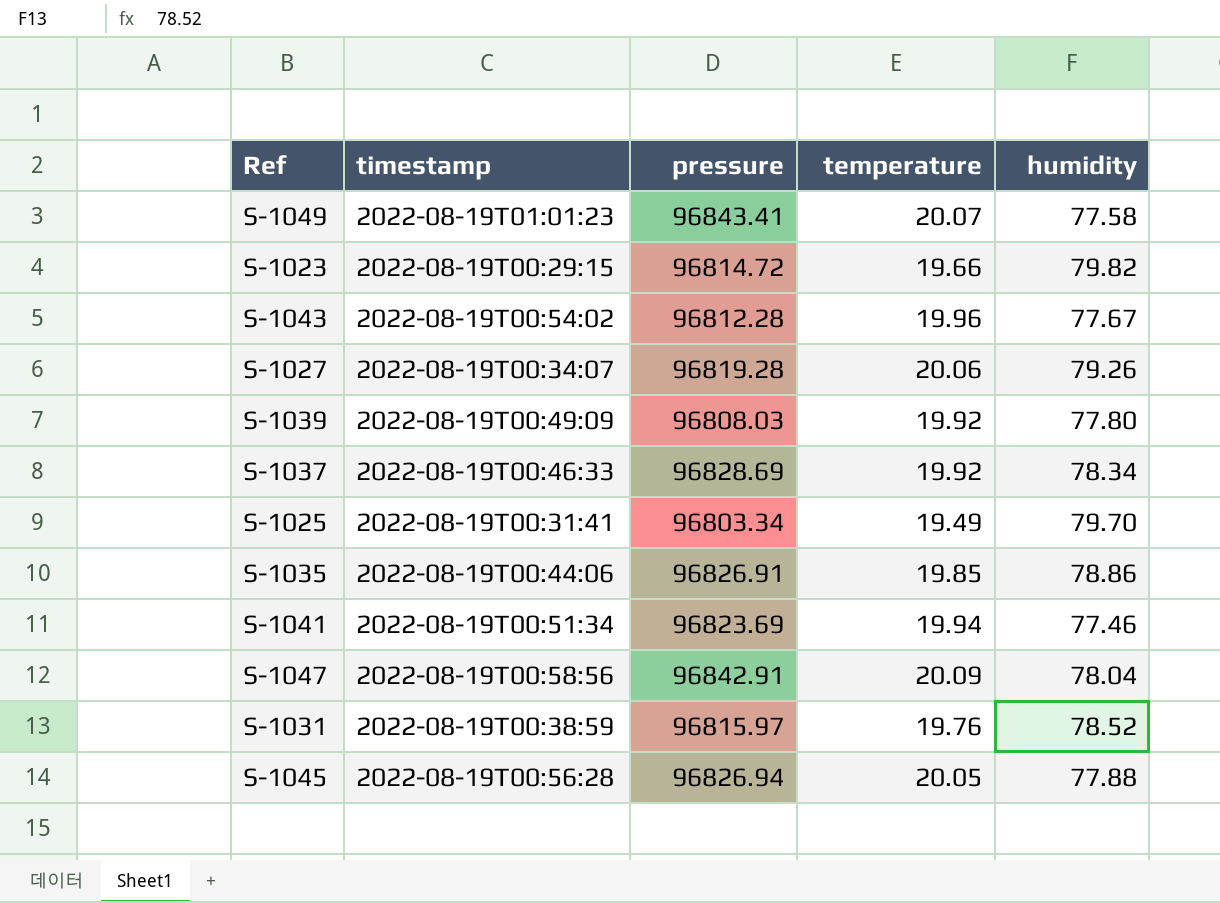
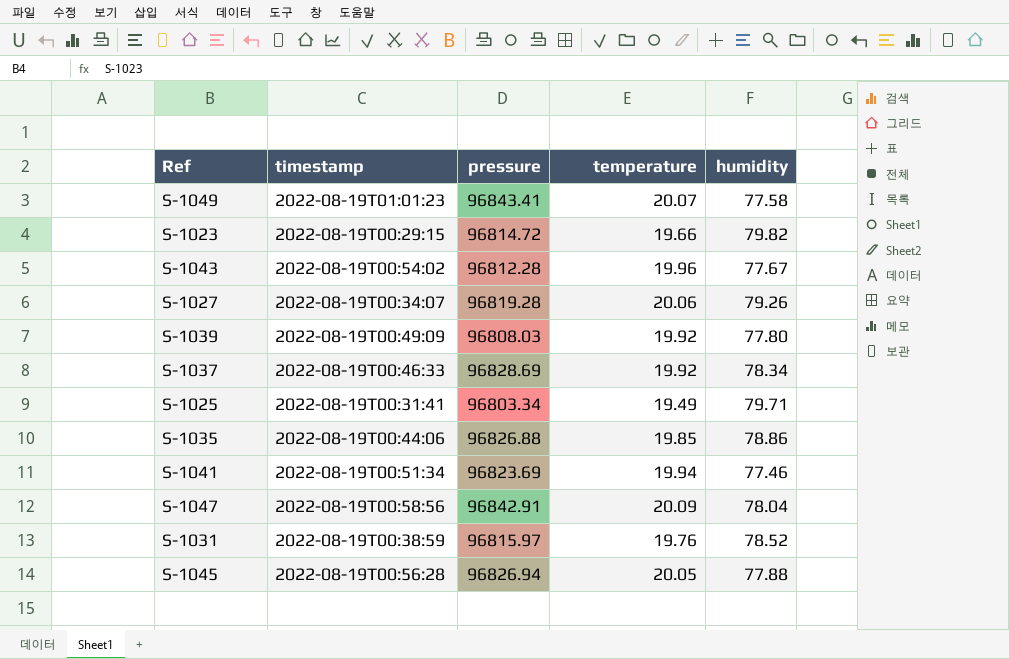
S-1025 | humidity: 79.70 -> 79.71
S-1035 | pressure: 96826.91 -> 96826.88

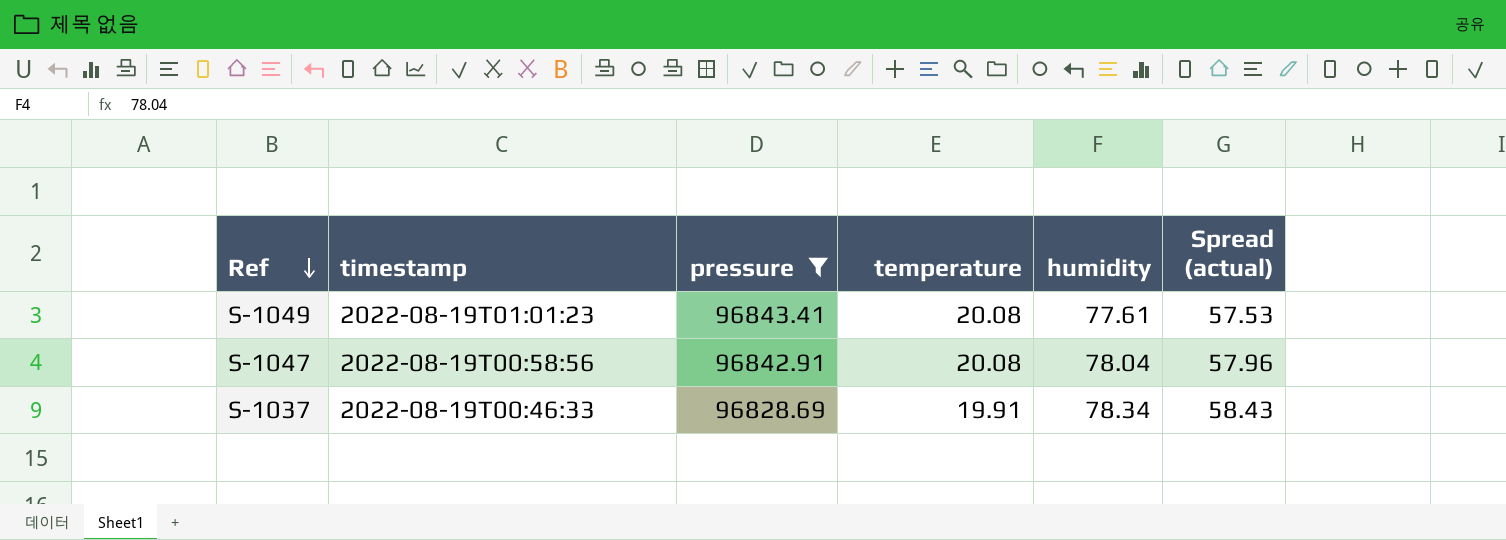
filter: none -> pressure >= 96828.69
row order: none -> Ref descending
column Spread (actual) | formula: none -> [humidity] - [temperature]
S-1049 | temperature: 20.07 -> 20.08
S-1049 | humidity: 77.58 -> 77.61
S-1047 | temperature: 20.09 -> 20.08
S-1037 | temperature: 19.92 -> 19.91

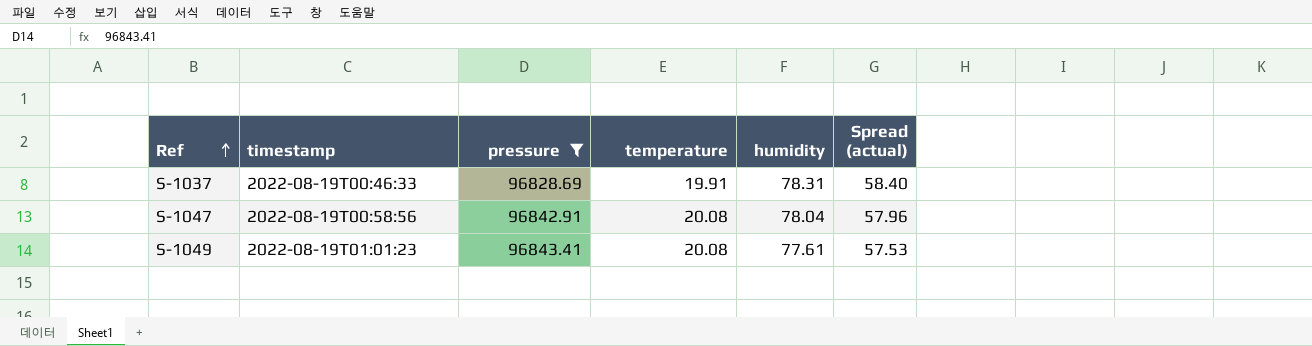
row order: Ref descending -> Ref ascending
S-1037 | humidity: 78.34 -> 78.31
S-1037 | Spread (actual): 58.43 -> 58.40

